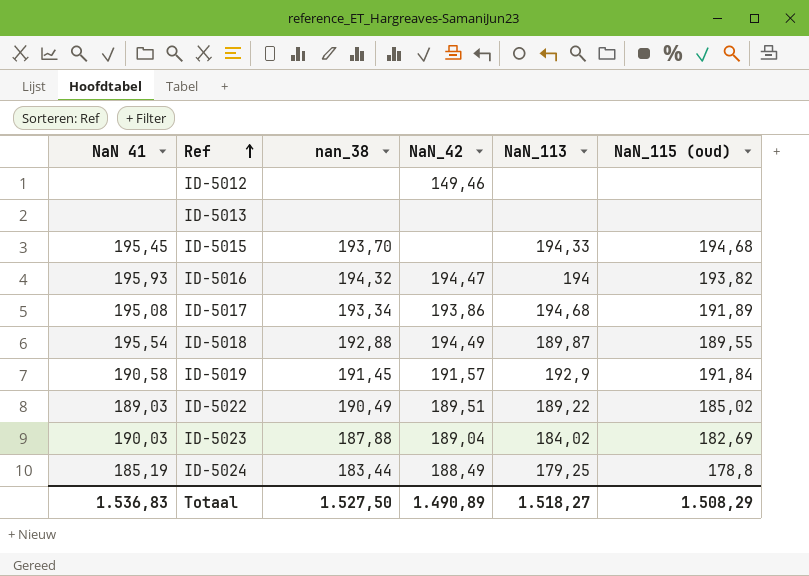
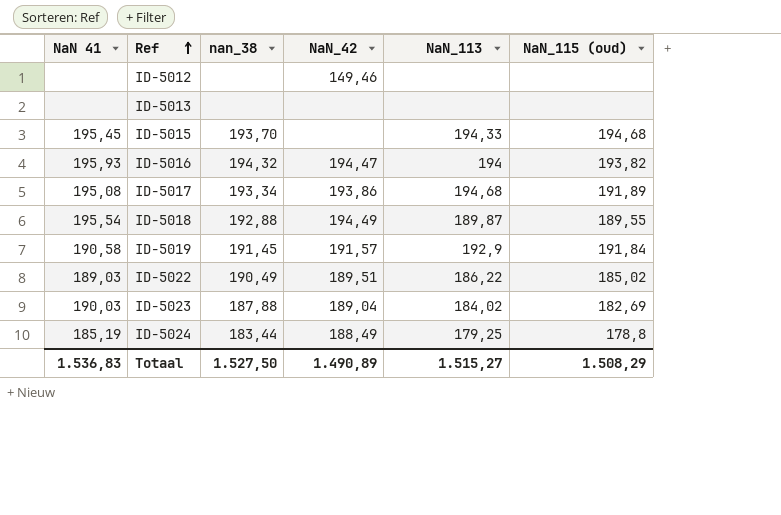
ID-5022 | NaN_113: 189,22 -> 186,22
Totaal | NaN_113: 1.518,27 -> 1.515,27

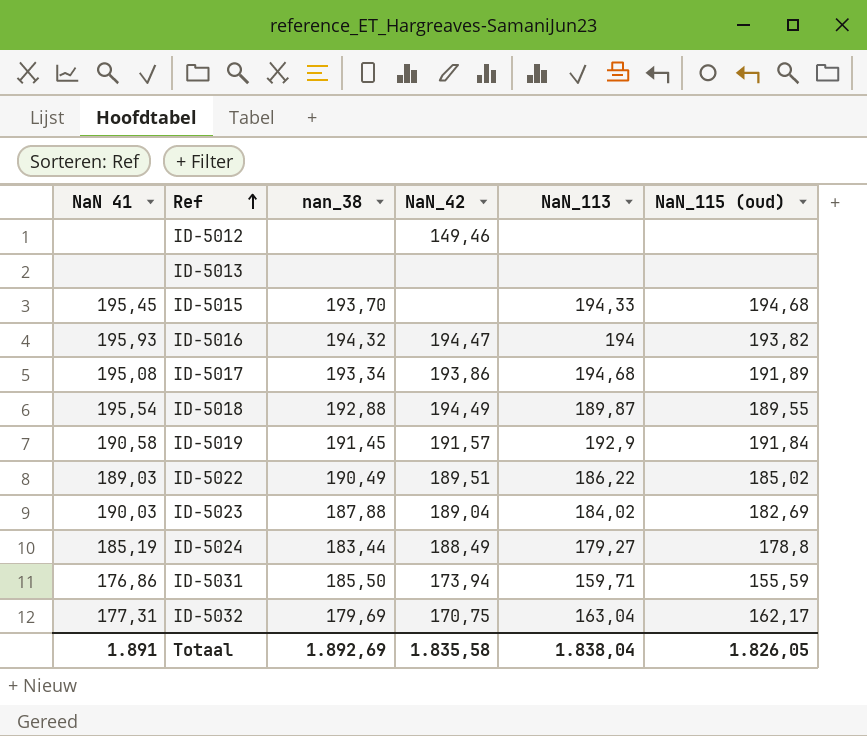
ID-5024 | NaN_113: 179,25 -> 179,27
row ID-5031: none -> 176,86 | 185,50 | 173,94 | 159,71 | 155,59
row ID-5032: none -> 177,31 | 179,69 | 170,75 | 163,04 | 162,17
Totaal | NaN 41: 1.536,83 -> 1.891
Totaal | nan_38: 1.527,50 -> 1.892,69
Totaal | NaN_42: 1.490,89 -> 1.835,58
Totaal | NaN_113: 1.515,27 -> 1.838,04
Totaal | NaN_115 (oud): 1.508,29 -> 1.826,05

